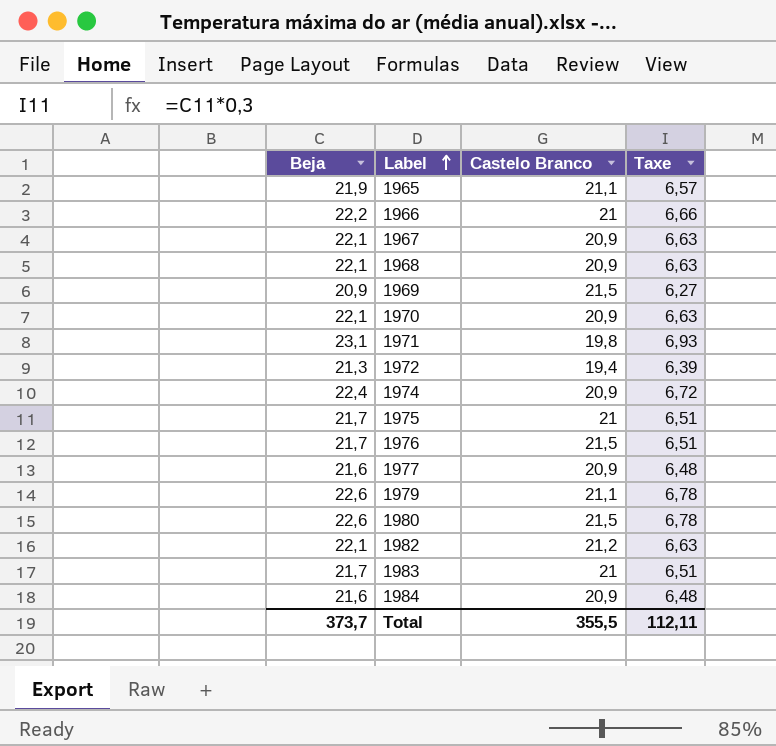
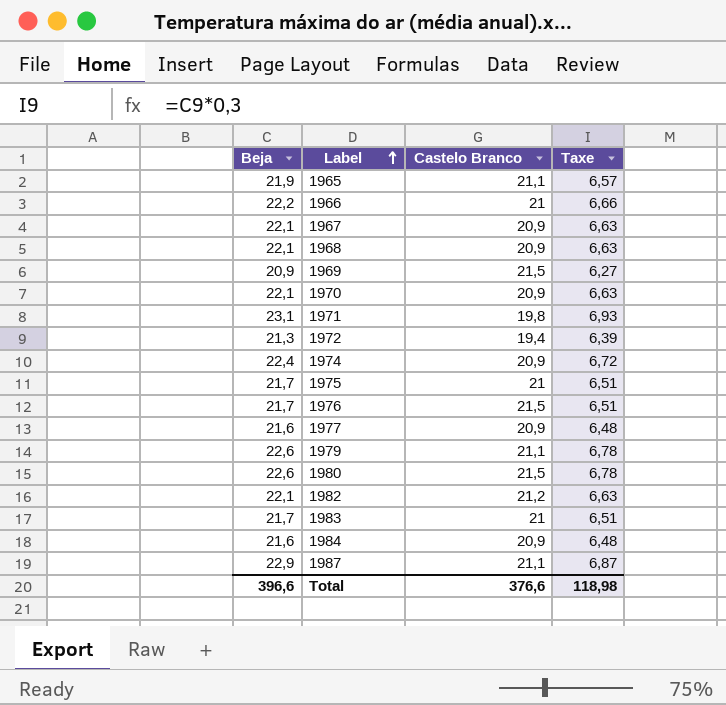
row 1987: none -> 22,9 | 21,1 | 6,87
Total | Beja: 373,7 -> 396,6
Total | Castelo Branco: 355,5 -> 376,6
Total | Taxe: 112,11 -> 118,98

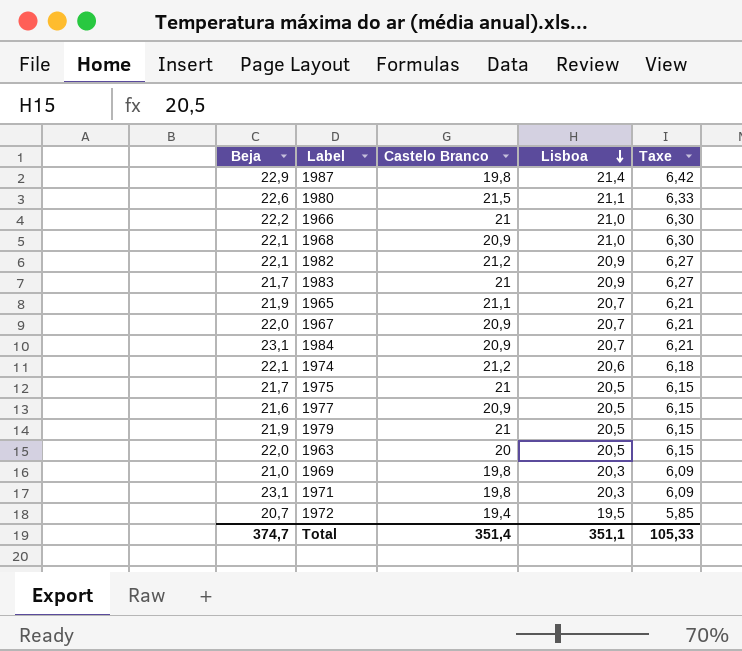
row order: Label ascending -> Lisboa descending
column Lisboa | position: none -> 4
column Taxe | formula: [Beja] * 0,3 -> [Lisboa] * 0,3
row 1970: 22,1 | 20,9 | 6,63 -> none
row 1976: 21,7 | 21,5 | 6,51 -> none
1987 | Castelo Branco: 21,1 -> 19,8
1967 | Beja: 22,1 -> 22,0
1984 | Beja: 21,6 -> 23,1
1974 | Beja: 22,4 -> 22,1
1974 | Castelo Branco: 20,9 -> 21,2
1979 | Beja: 22,6 -> 21,9
1979 | Castelo Branco: 21,1 -> 21
row 1963: none -> 22,0 | 20 | 20,5 | 6,15
1969 | Beja: 20,9 -> 21,0
1969 | Castelo Branco: 21,5 -> 19,8
1972 | Beja: 21,3 -> 20,7
Total | Beja: 396,6 -> 374,7
Total | Castelo Branco: 376,6 -> 351,4
Total | Taxe: 118,98 -> 105,33

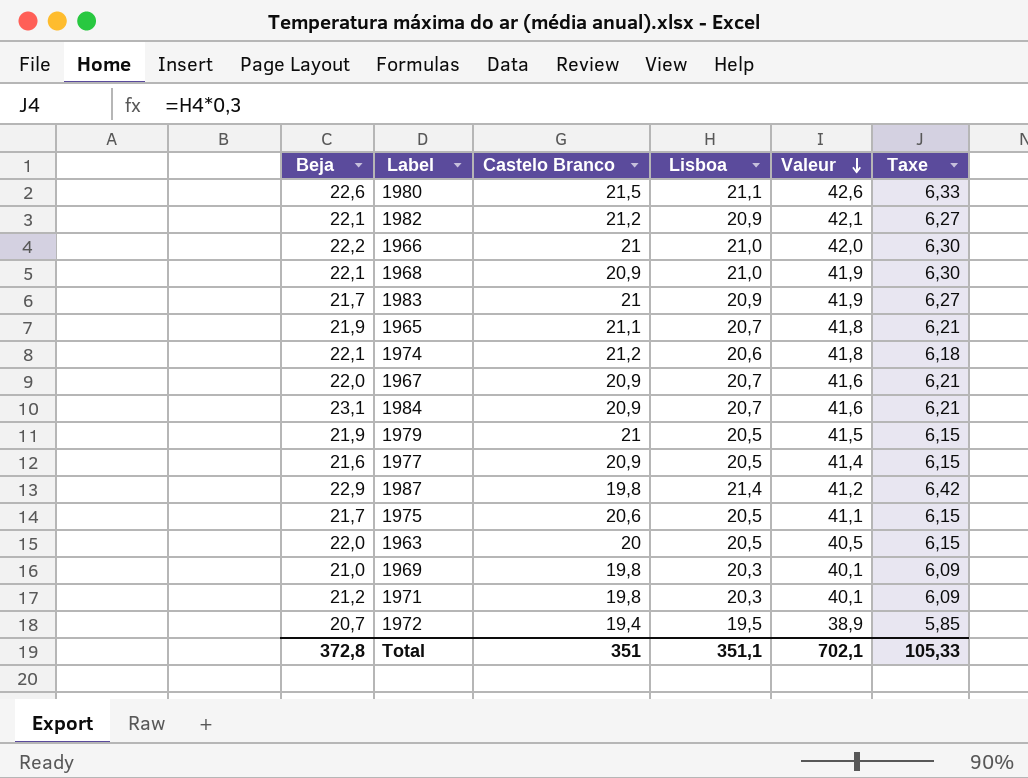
row order: Lisboa descending -> Valeur descending
column Valeur | formula: none -> [Castelo Branco] + [Lisboa]
1975 | Castelo Branco: 21 -> 20,6
1971 | Beja: 23,1 -> 21,2
Total | Beja: 374,7 -> 372,8
Total | Castelo Branco: 351,4 -> 351

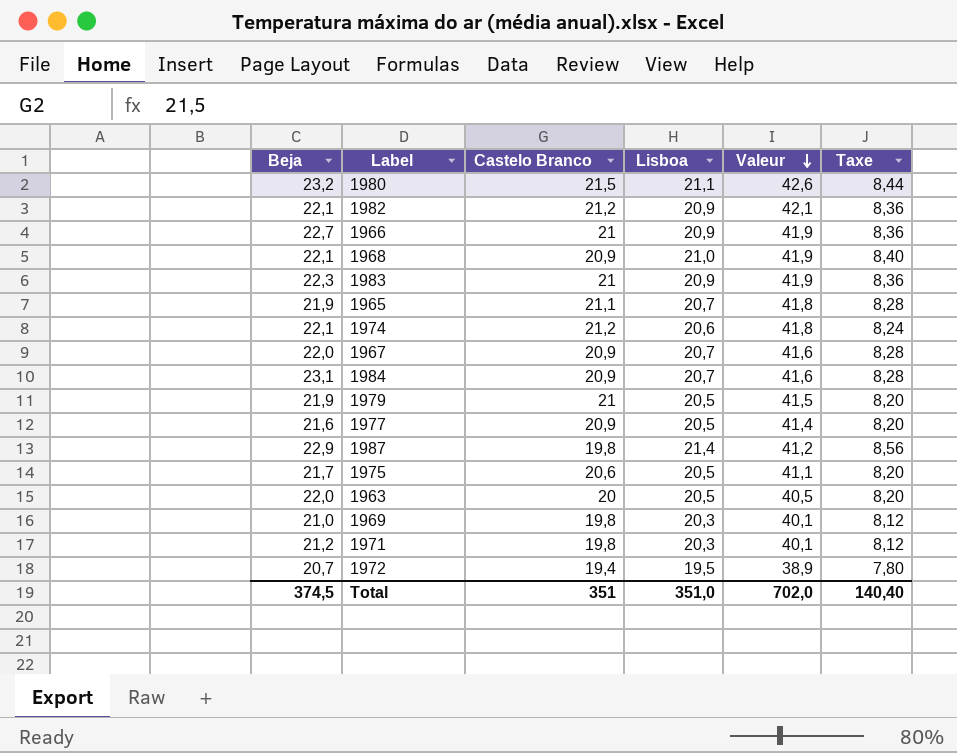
column Taxe | formula: [Lisboa] * 0,3 -> [Lisboa] * 0,4
1980 | Beja: 22,6 -> 23,2
1966 | Beja: 22,2 -> 22,7
1966 | Lisboa: 21,0 -> 20,9
1966 | Valeur: 42,0 -> 41,9
1983 | Beja: 21,7 -> 22,3
Total | Beja: 372,8 -> 374,5
Total | Lisboa: 351,1 -> 351,0
Total | Valeur: 702,1 -> 702,0
Total | Taxe: 105,33 -> 140,40

